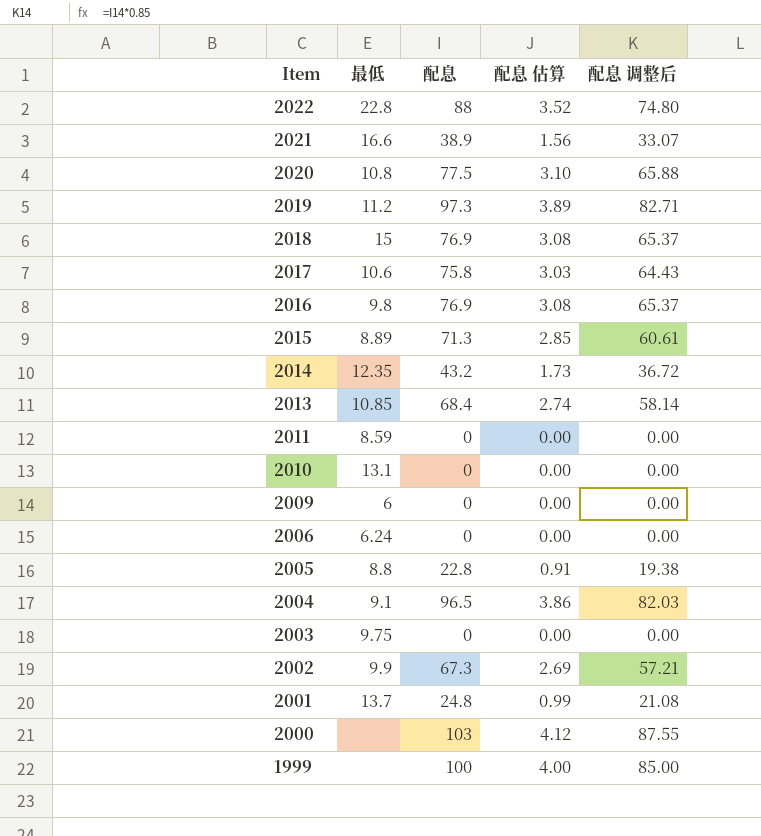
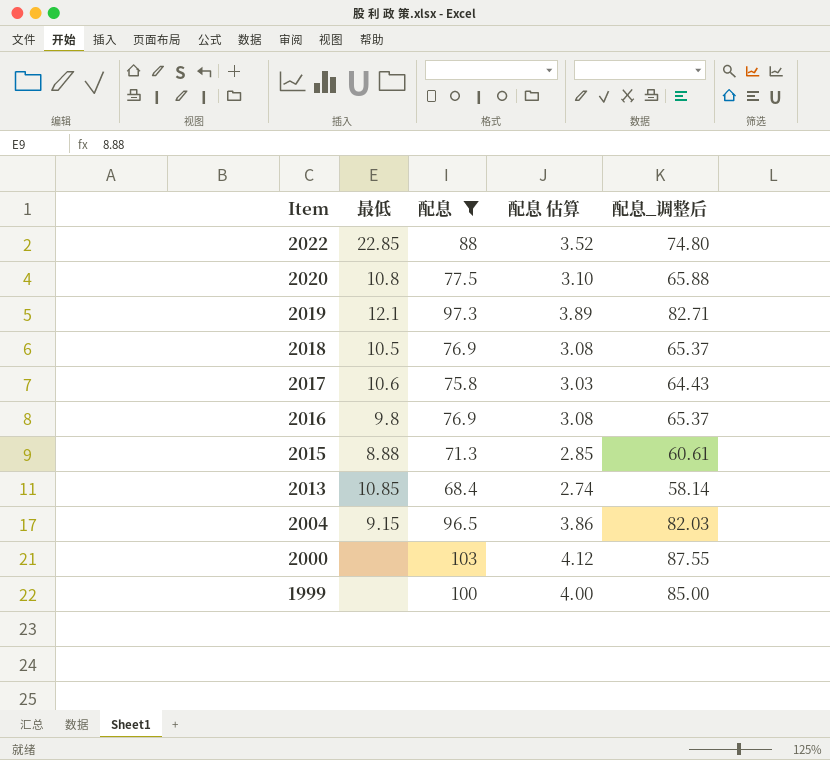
filter: none -> 配息 >= 68.4
column name: 配息 调整后 -> 配息_调整后
2022 | 最低: 22.8 -> 22.85
2019 | 最低: 11.2 -> 12.1
2018 | 最低: 15 -> 10.5
2015 | 最低: 8.89 -> 8.88
2004 | 最低: 9.1 -> 9.15

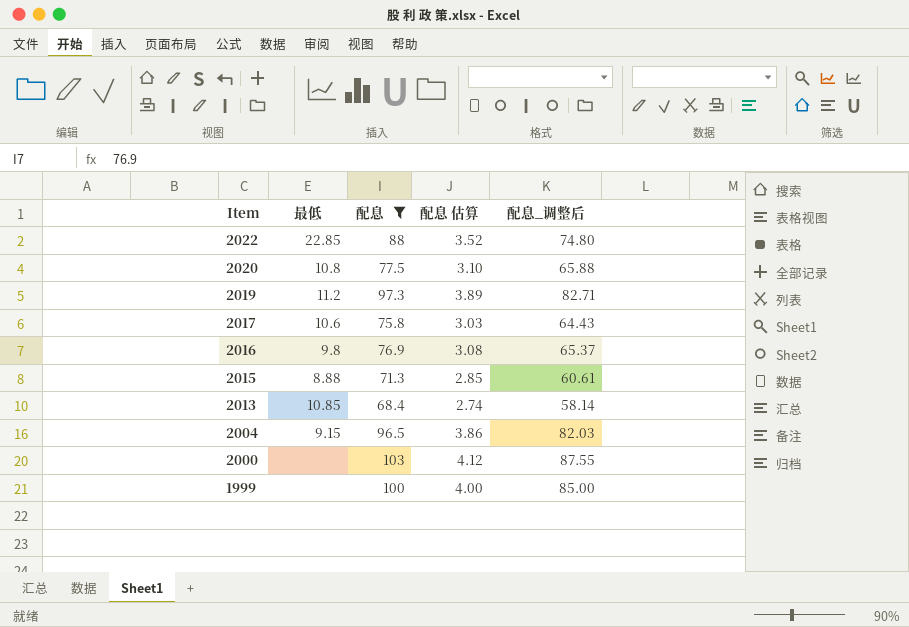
row 2018: 10.5 | 76.9 | 3.08 | 65.37 -> none
2019 | 最低: 12.1 -> 11.2

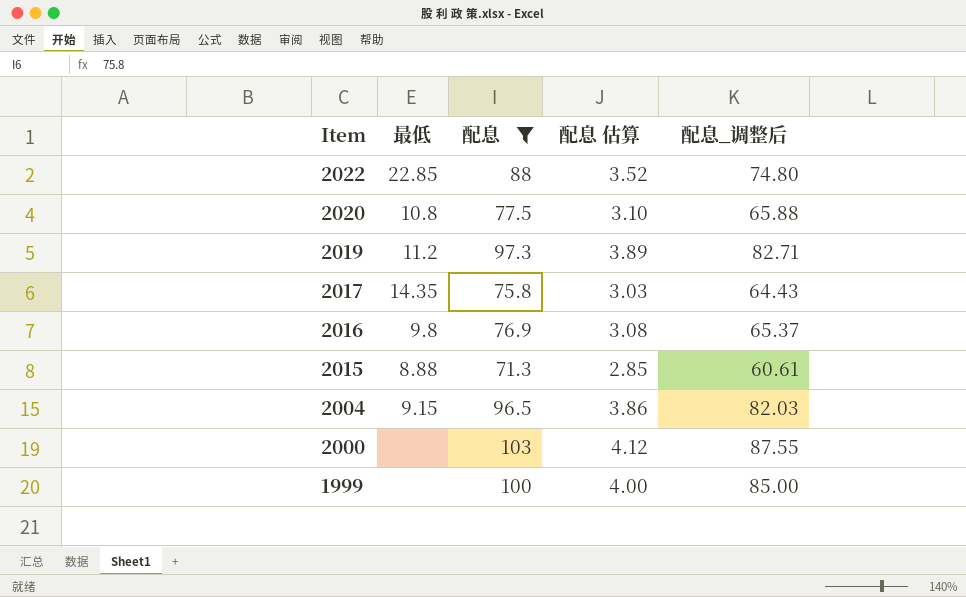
row 2013: 10.85 | 68.4 | 2.74 | 58.14 -> none
2017 | 最低: 10.6 -> 14.35

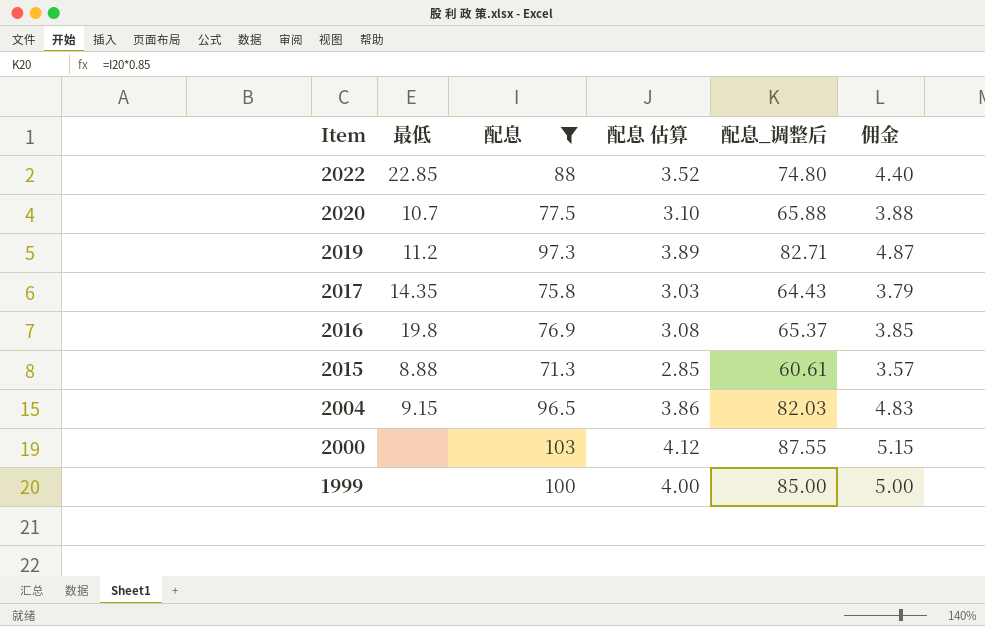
column 佣金 | formula: none -> [配息] * 0.05
2020 | 最低: 10.8 -> 10.7
2016 | 最低: 9.8 -> 19.8

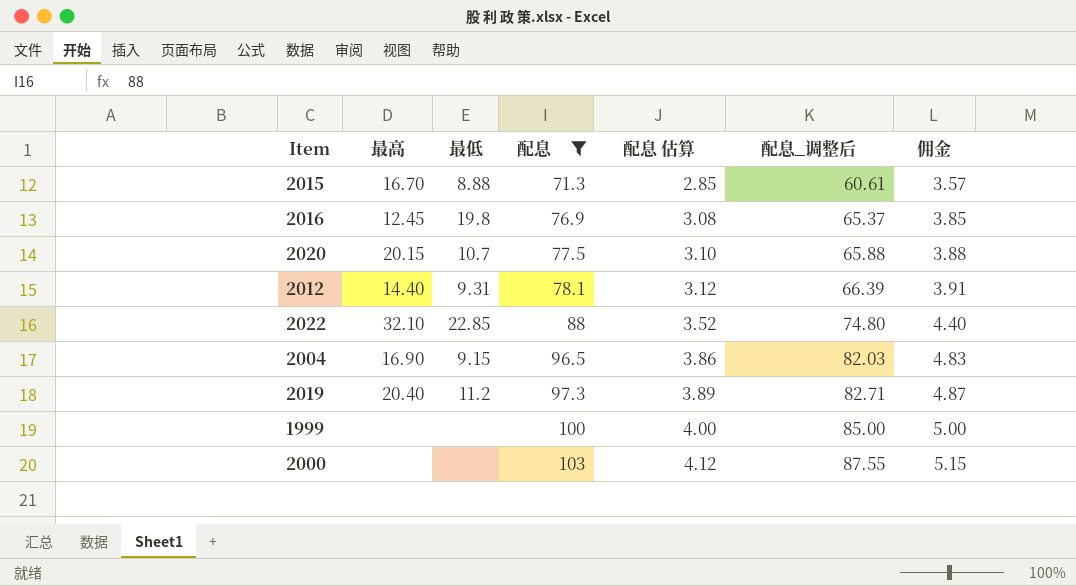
row order: Item descending -> 配息 ascending
column 最高 | position: none -> 2
row 2017: 14.35 | 75.8 | 3.03 | 64.43 | 3.79 -> none
row 2012: none -> 14.40 | 9.31 | 78.1 | 3.12 | 66.39 | 3.91

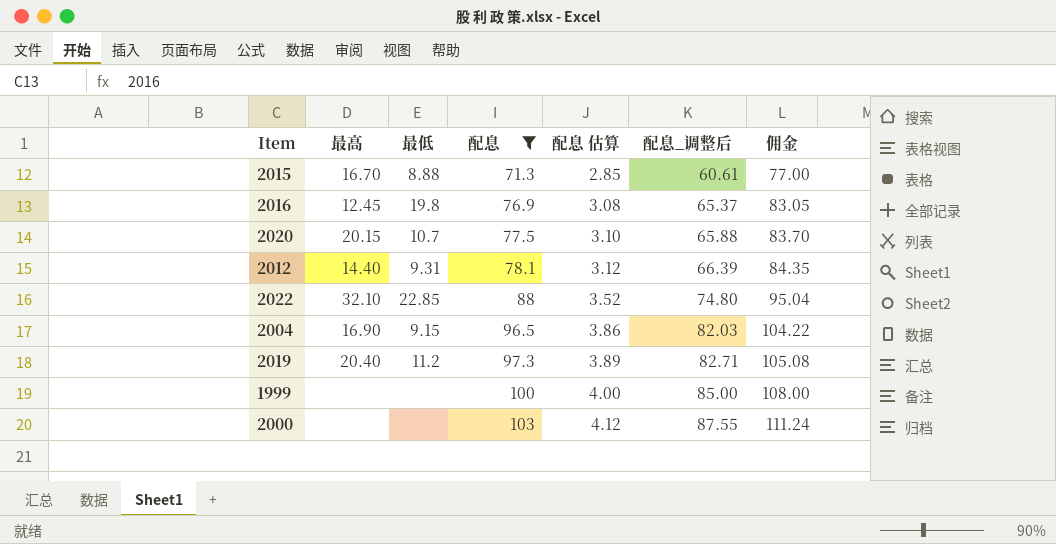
column 佣金 | formula: [配息] * 0.05 -> [配息] * 1.08

